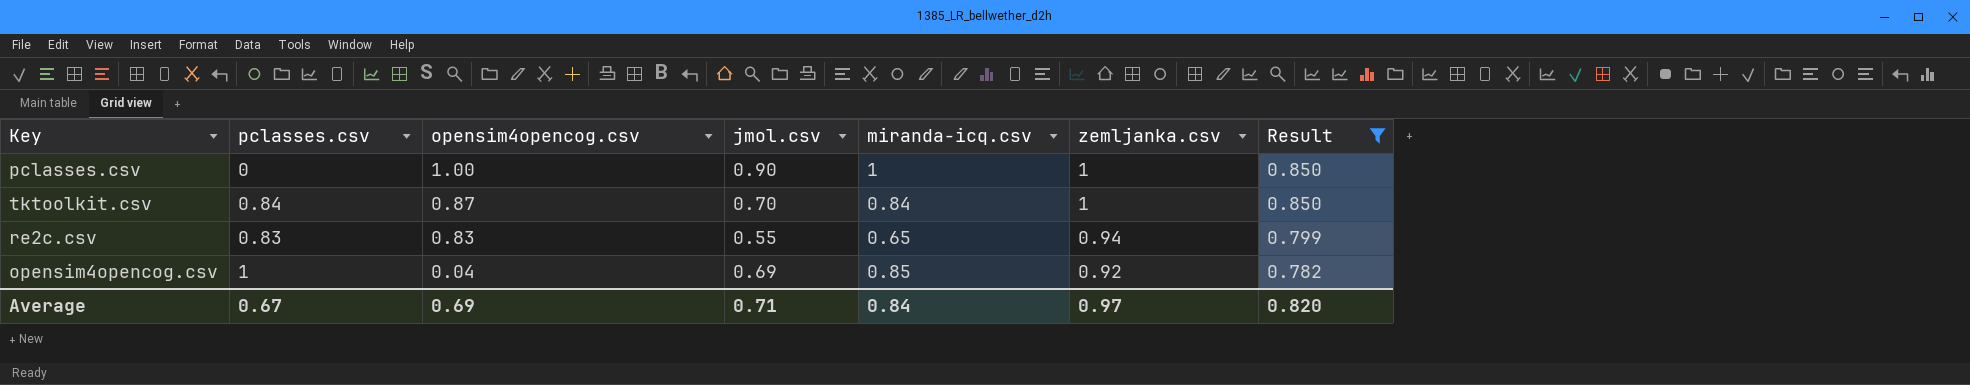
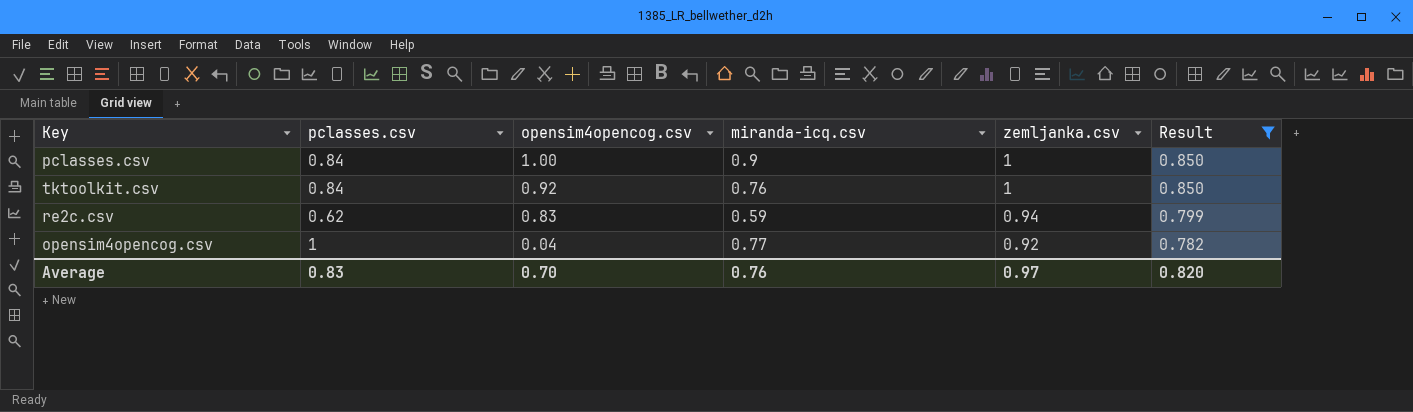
column jmol.csv | position: 4 -> none
pclasses.csv | pclasses.csv: 0 -> 0.84
pclasses.csv | miranda-icq.csv: 1 -> 0.9
tktoolkit.csv | opensim4opencog.csv: 0.87 -> 0.92
tktoolkit.csv | miranda-icq.csv: 0.84 -> 0.76
re2c.csv | pclasses.csv: 0.83 -> 0.62
re2c.csv | miranda-icq.csv: 0.65 -> 0.59
opensim4opencog.csv | miranda-icq.csv: 0.85 -> 0.77
Average | pclasses.csv: 0.67 -> 0.83
Average | opensim4opencog.csv: 0.69 -> 0.70
Average | miranda-icq.csv: 0.84 -> 0.76

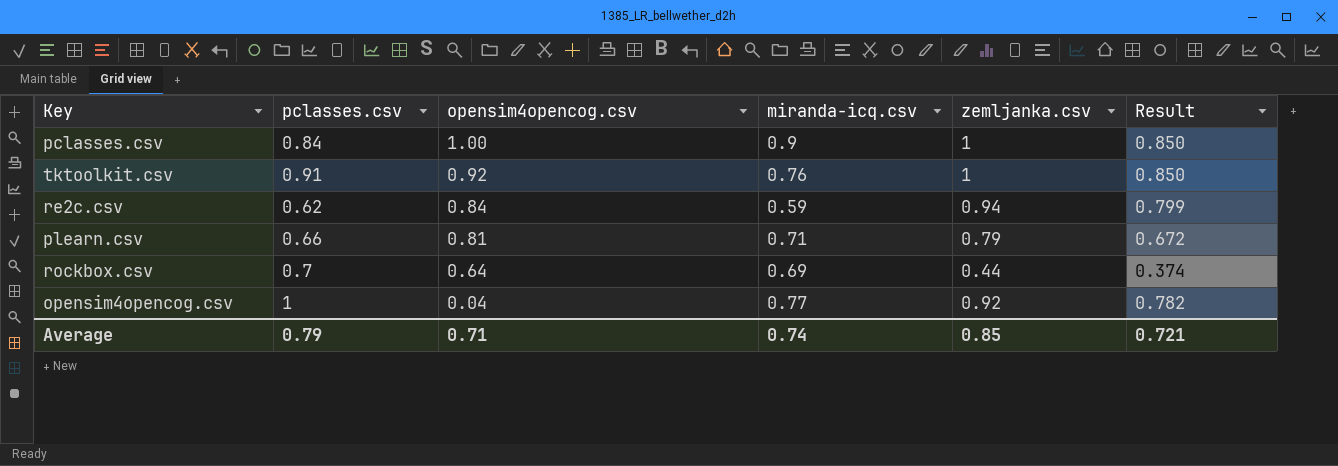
filter: Result >= 0.782 -> none
tktoolkit.csv | pclasses.csv: 0.84 -> 0.91
re2c.csv | opensim4opencog.csv: 0.83 -> 0.84
Average | pclasses.csv: 0.83 -> 0.79
Average | opensim4opencog.csv: 0.70 -> 0.71
Average | miranda-icq.csv: 0.76 -> 0.74
Average | zemljanka.csv: 0.97 -> 0.85
Average | Result: 0.820 -> 0.721

